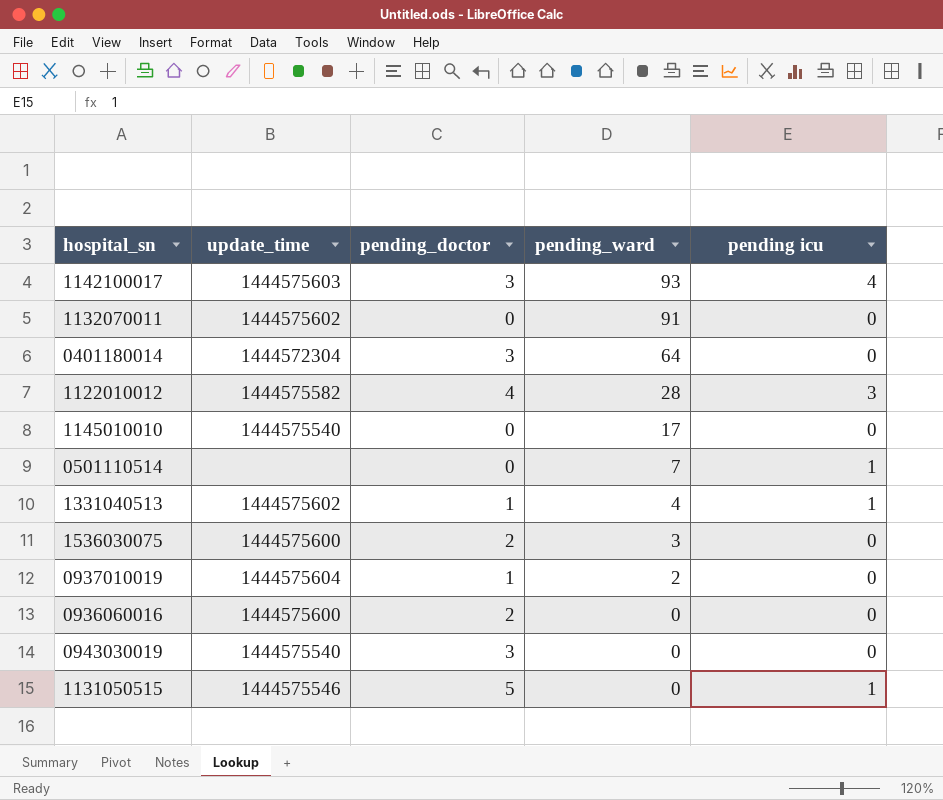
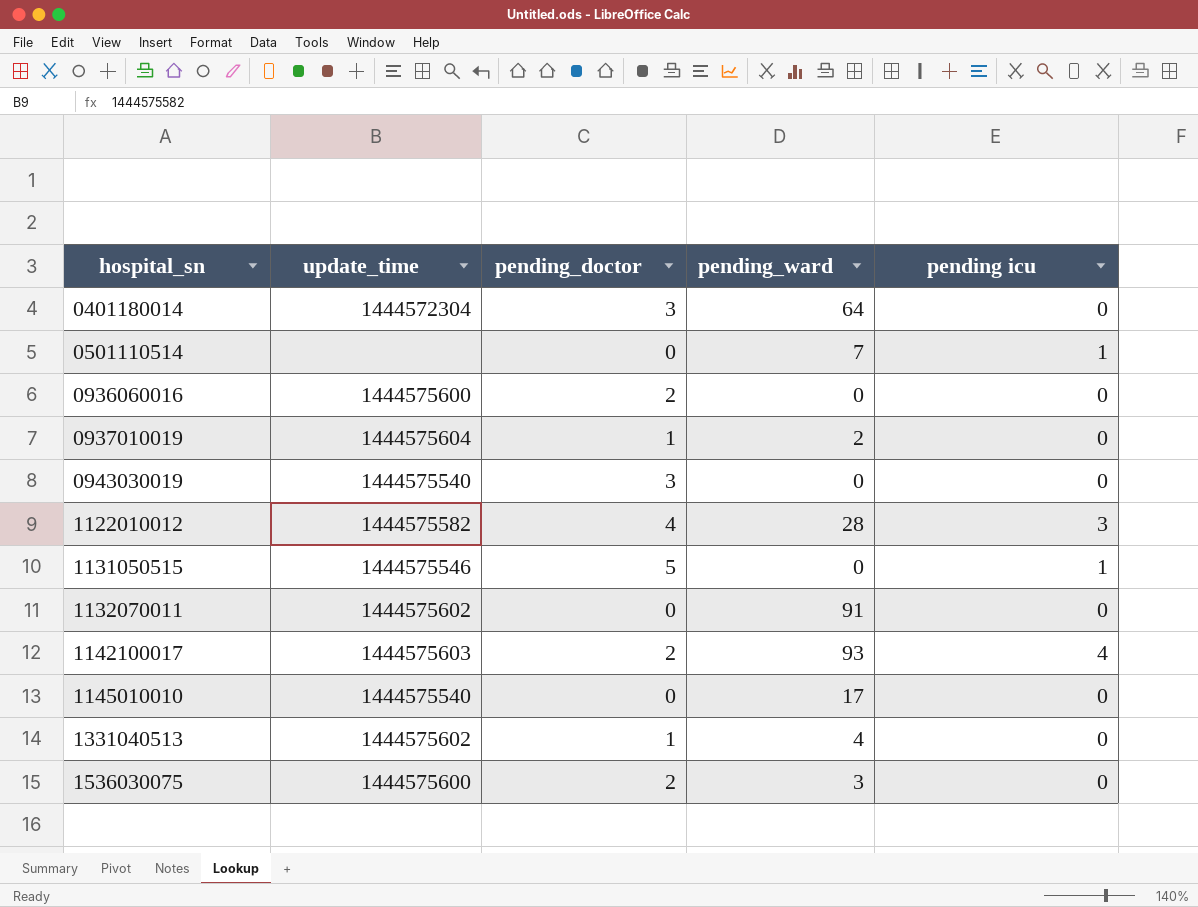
row order: pending_ward descending -> hospital_sn ascending
1142100017 | pending_doctor: 3 -> 2
1331040513 | pending icu: 1 -> 0

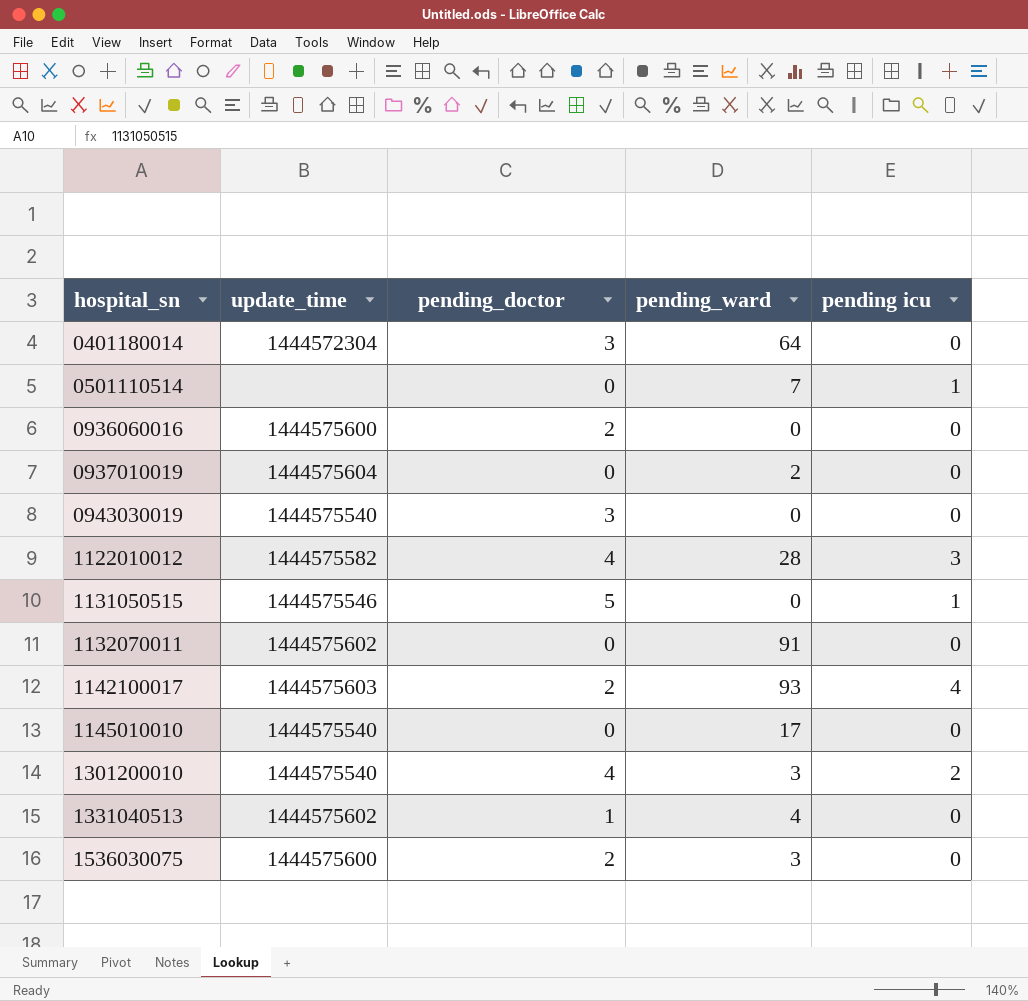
0937010019 | pending_doctor: 1 -> 0
row 1301200010: none -> 1444575540 | 4 | 3 | 2

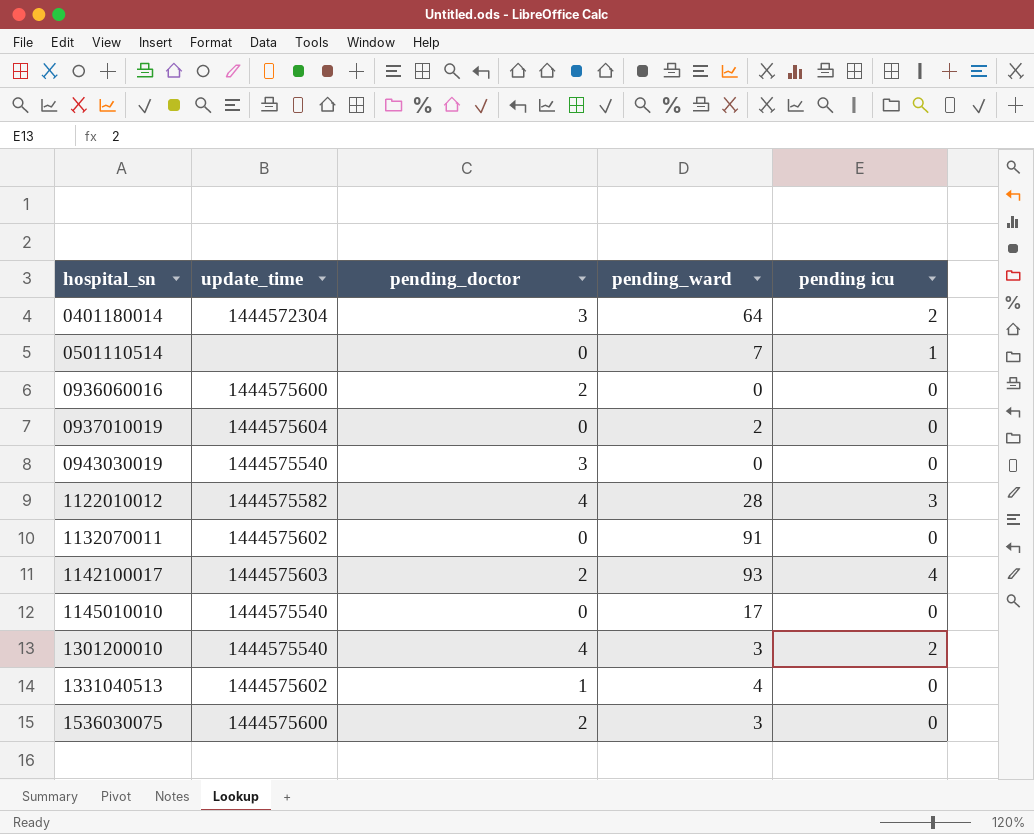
row 1131050515: 1444575546 | 5 | 0 | 1 -> none
0401180014 | pending icu: 0 -> 2

